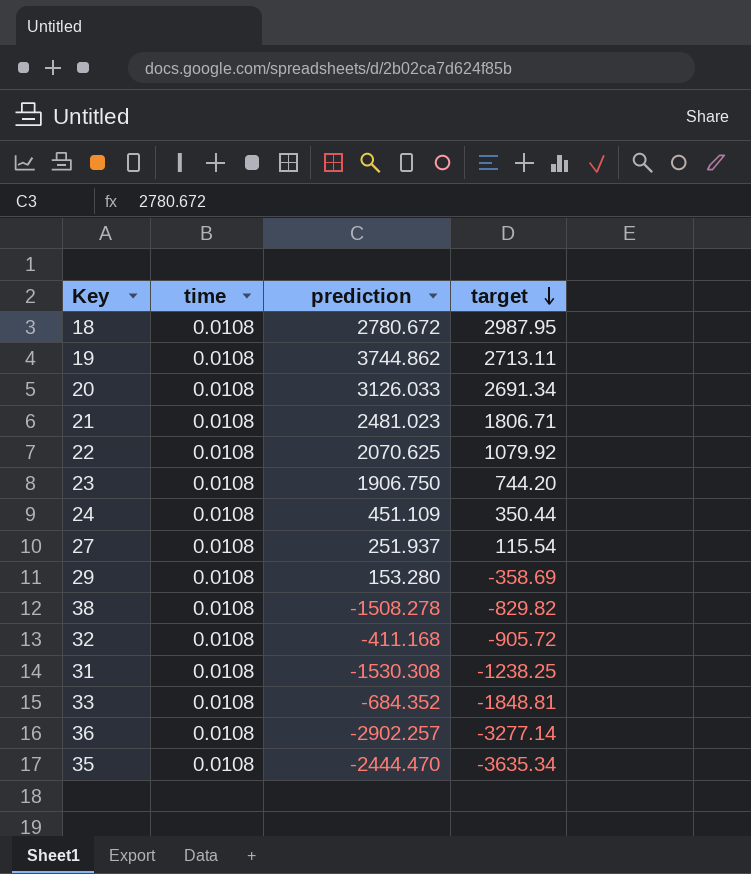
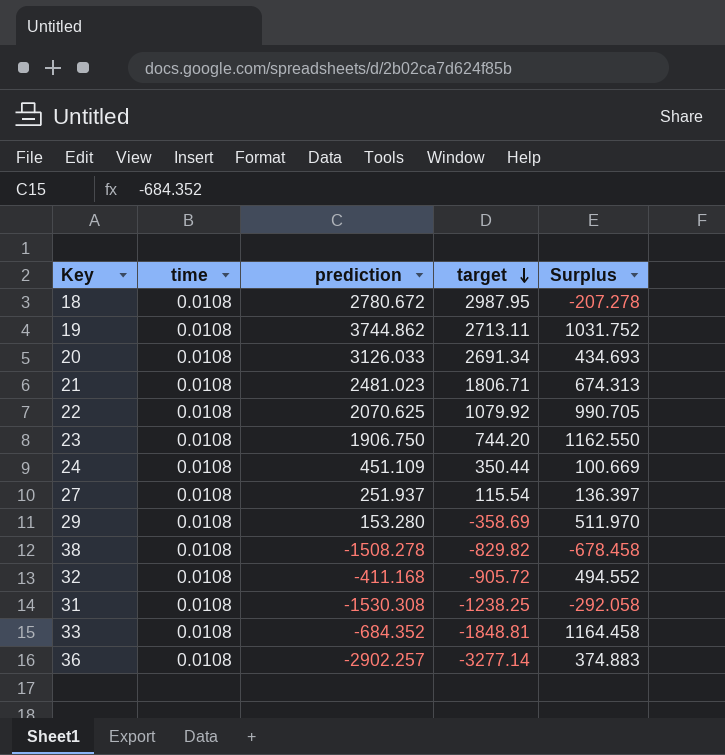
column Surplus | formula: none -> [prediction] - [target]
row 35: 0.0108 | -2444.470 | -3635.34 -> none

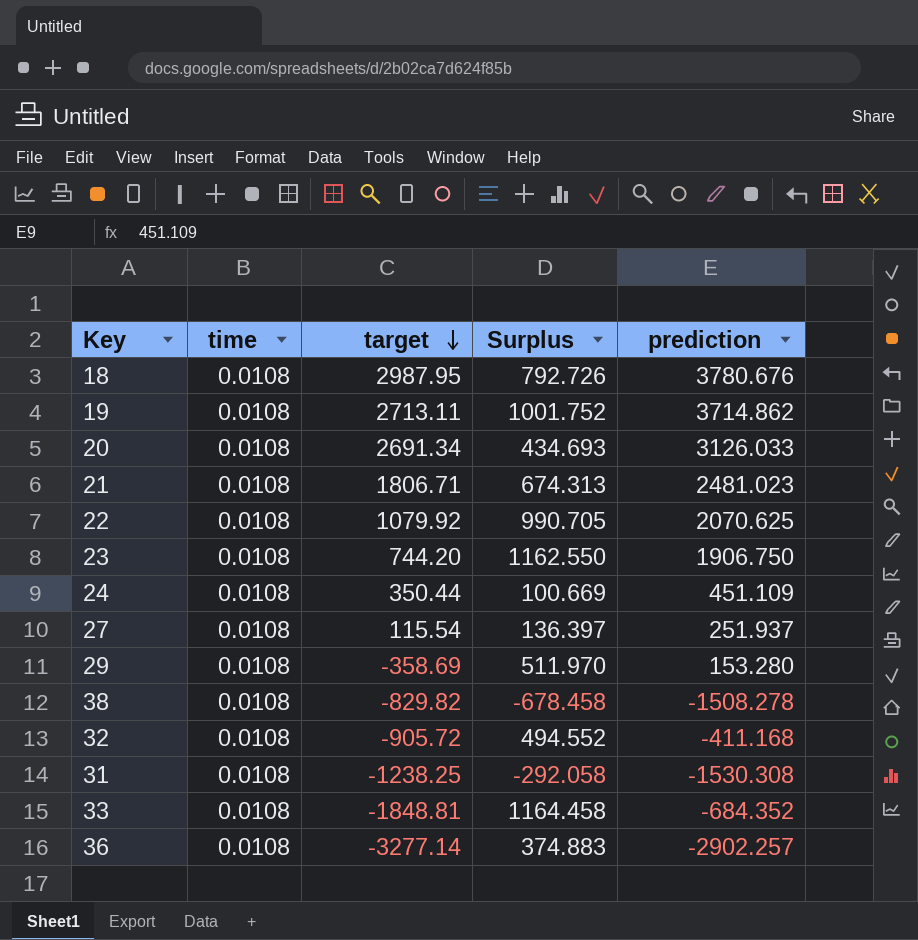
column prediction | position: 3 -> 5
18 | Surplus: -207.278 -> 792.726
18 | prediction: 2780.672 -> 3780.676
19 | Surplus: 1031.752 -> 1001.752
19 | prediction: 3744.862 -> 3714.862

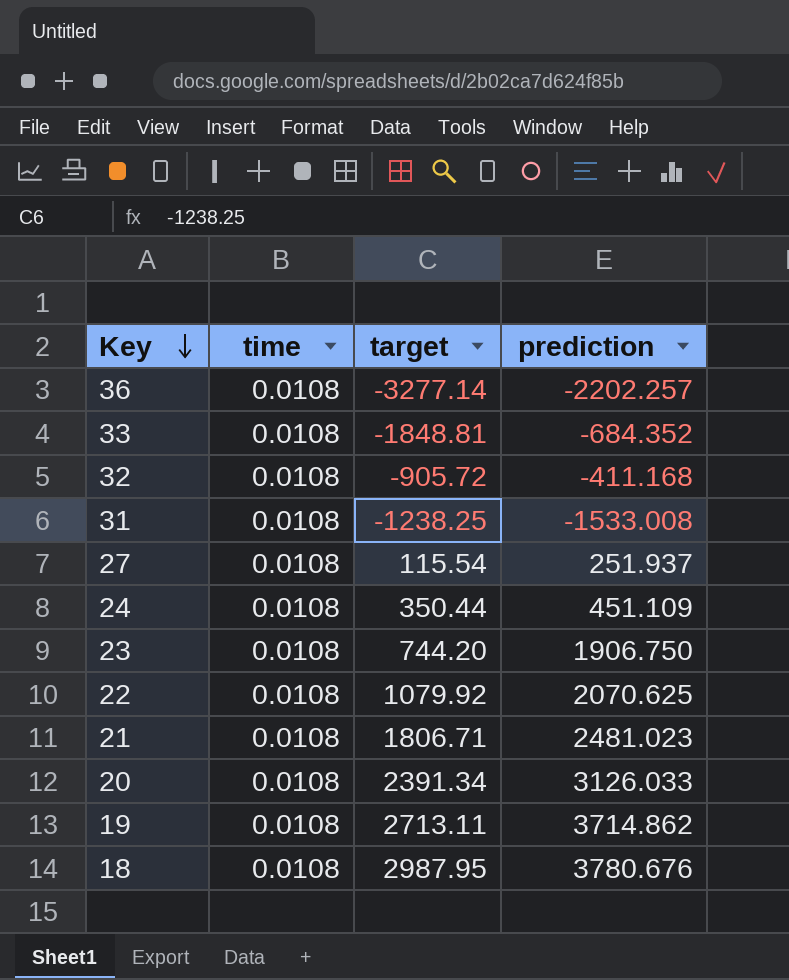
row order: target descending -> Key descending
column Surplus | formula: [prediction] - [target] -> none
row 29: 0.0108 | -358.69 | 511.970 | 153.280 -> none
row 38: 0.0108 | -829.82 | -678.458 | -1508.278 -> none
36 | prediction: -2902.257 -> -2202.257
31 | prediction: -1530.308 -> -1533.008
20 | target: 2691.34 -> 2391.34

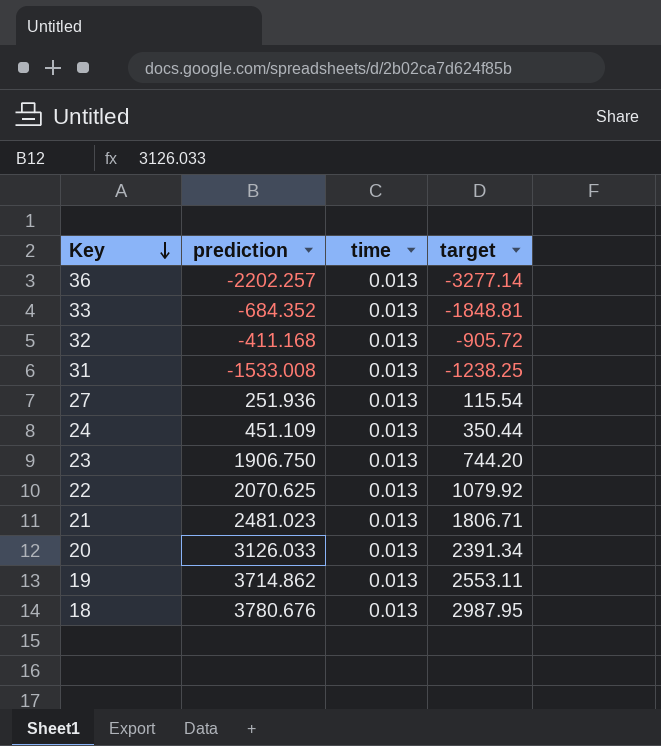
column prediction | position: 4 -> 2
36 | time: 0.0108 -> 0.013
33 | time: 0.0108 -> 0.013
32 | time: 0.0108 -> 0.013
31 | time: 0.0108 -> 0.013
27 | prediction: 251.937 -> 251.936
27 | time: 0.0108 -> 0.013
24 | time: 0.0108 -> 0.013
23 | time: 0.0108 -> 0.013
22 | time: 0.0108 -> 0.013
21 | time: 0.0108 -> 0.013
20 | time: 0.0108 -> 0.013
19 | time: 0.0108 -> 0.013
19 | target: 2713.11 -> 2553.11
18 | time: 0.0108 -> 0.013

